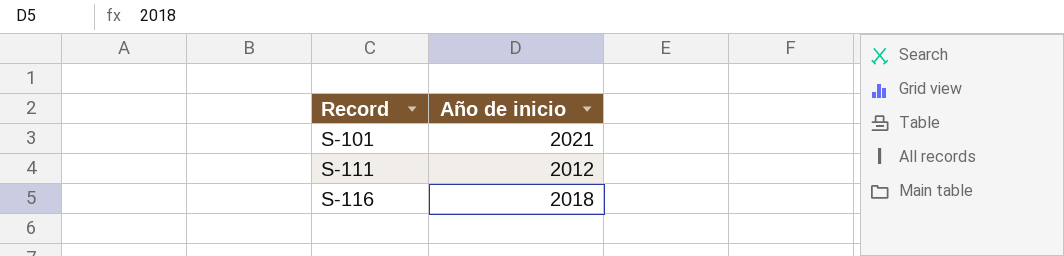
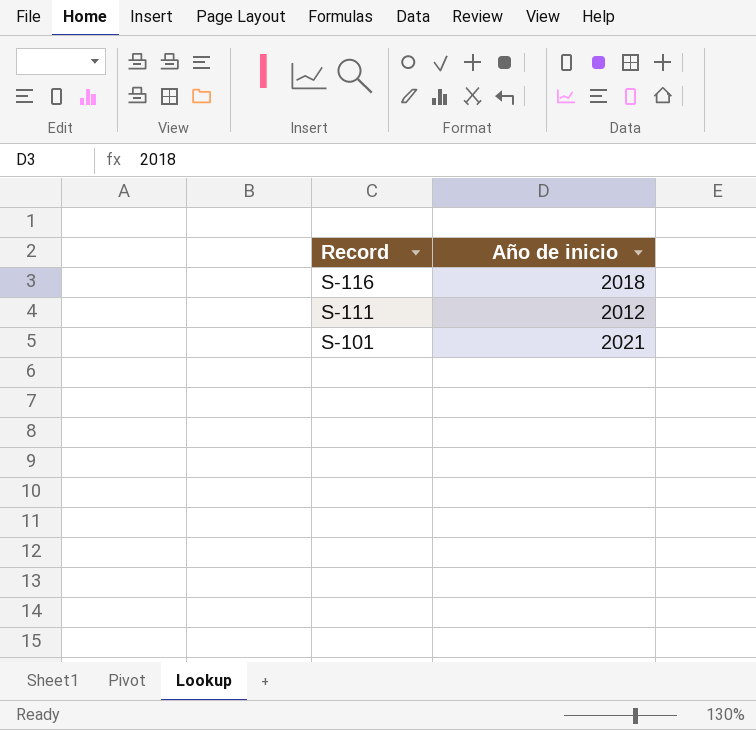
row order: Record ascending -> Record descending

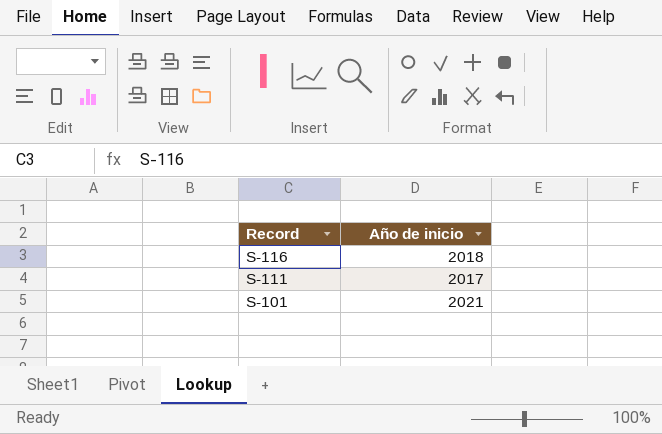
S-111 | Año de inicio: 2012 -> 2017

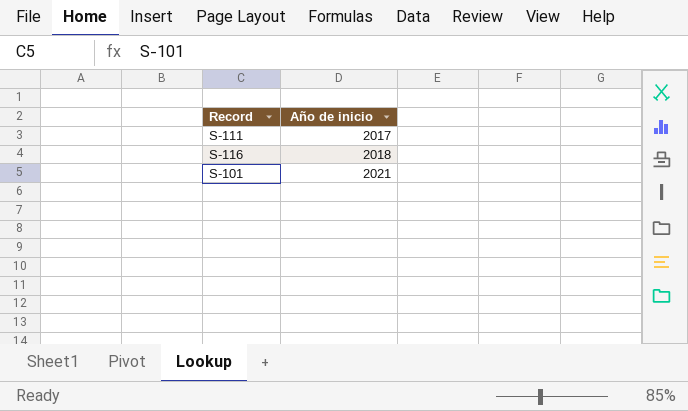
row order: Record descending -> Año de inicio ascending

